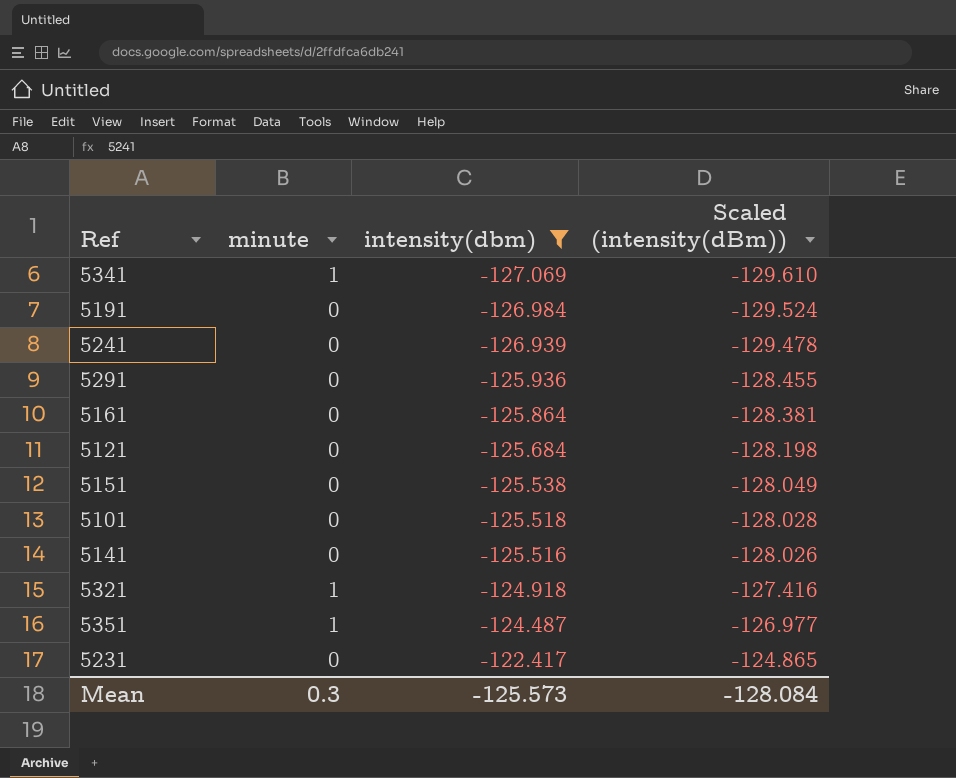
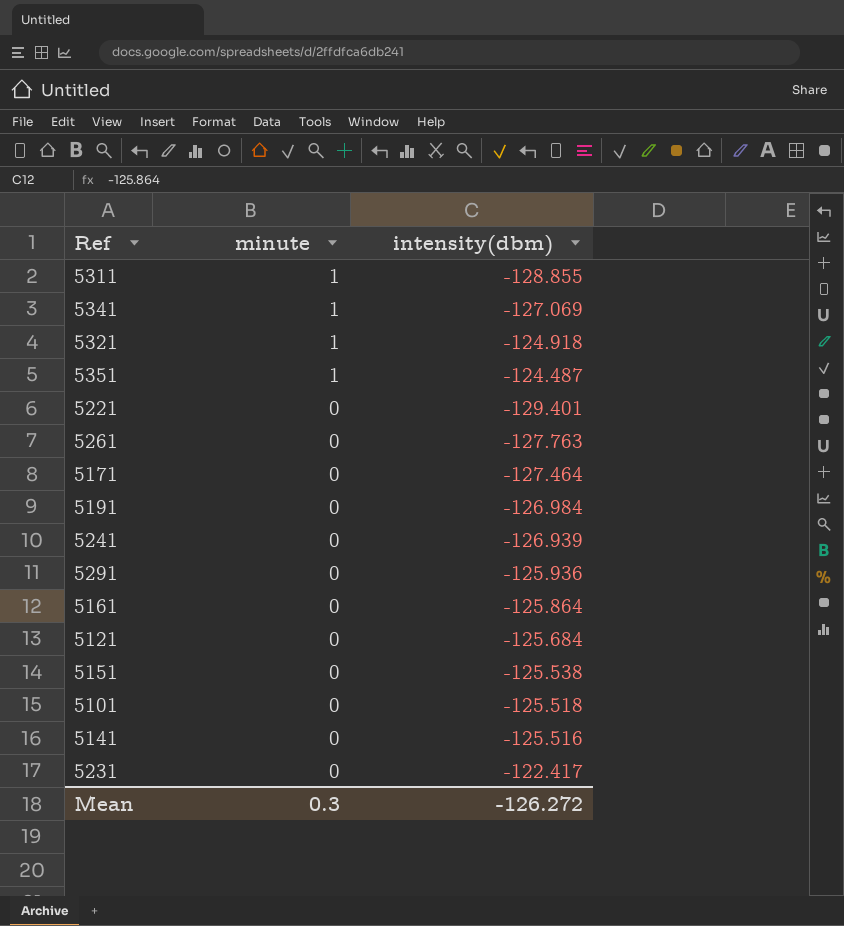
filter: intensity(dbm) >= -127.069 -> none
row order: intensity(dbm) ascending -> minute descending
column Scaled (intensity(dBm)) | formula: [intensity(dbm)] * 1.02 -> none
Mean | intensity(dbm): -125.573 -> -126.272

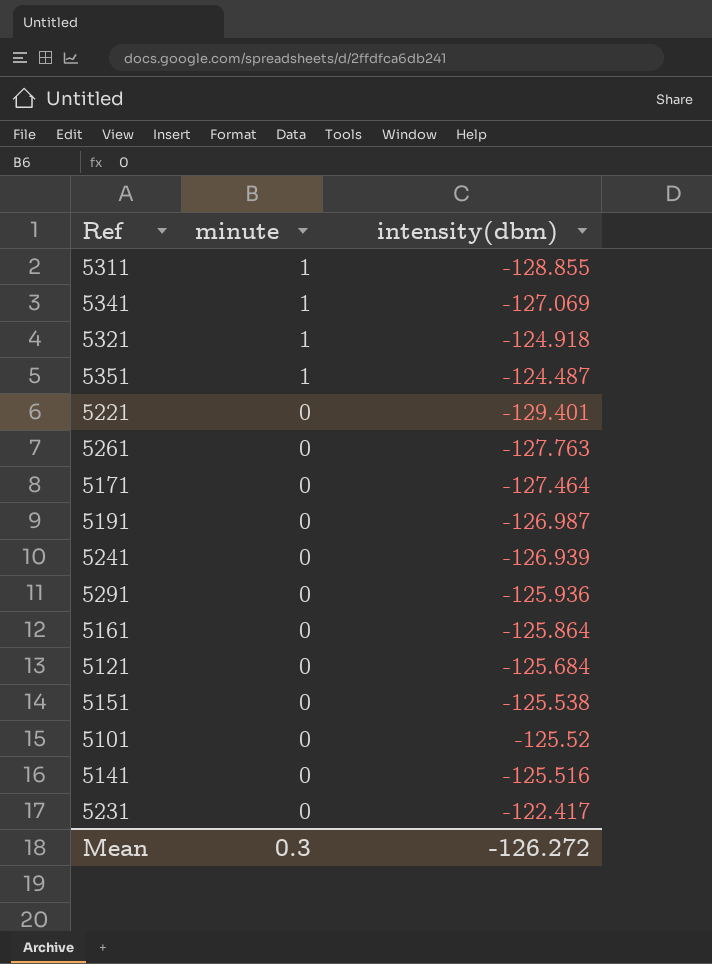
5191 | intensity(dbm): -126.984 -> -126.987
5101 | intensity(dbm): -125.518 -> -125.52

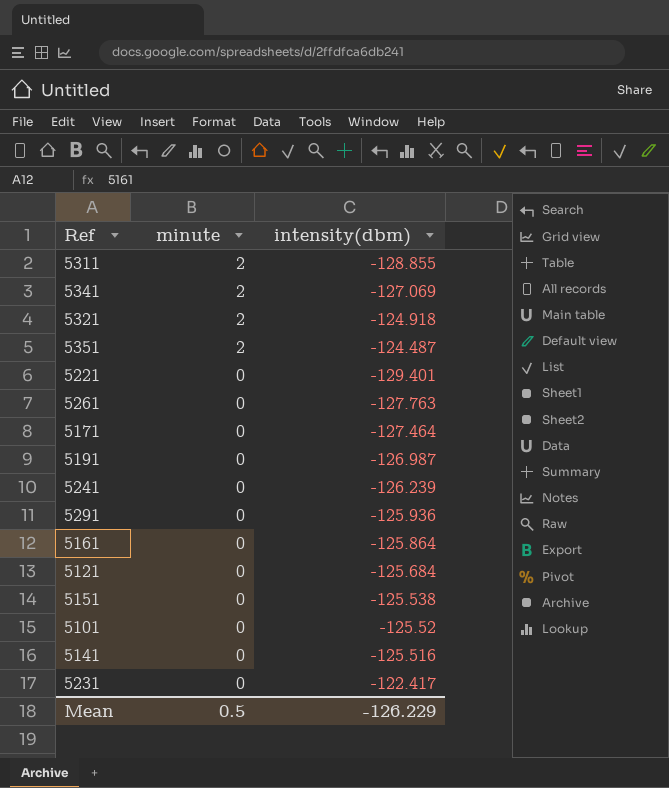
5311 | minute: 1 -> 2
5341 | minute: 1 -> 2
5321 | minute: 1 -> 2
5351 | minute: 1 -> 2
5241 | intensity(dbm): -126.939 -> -126.239
Mean | minute: 0.3 -> 0.5
Mean | intensity(dbm): -126.272 -> -126.229

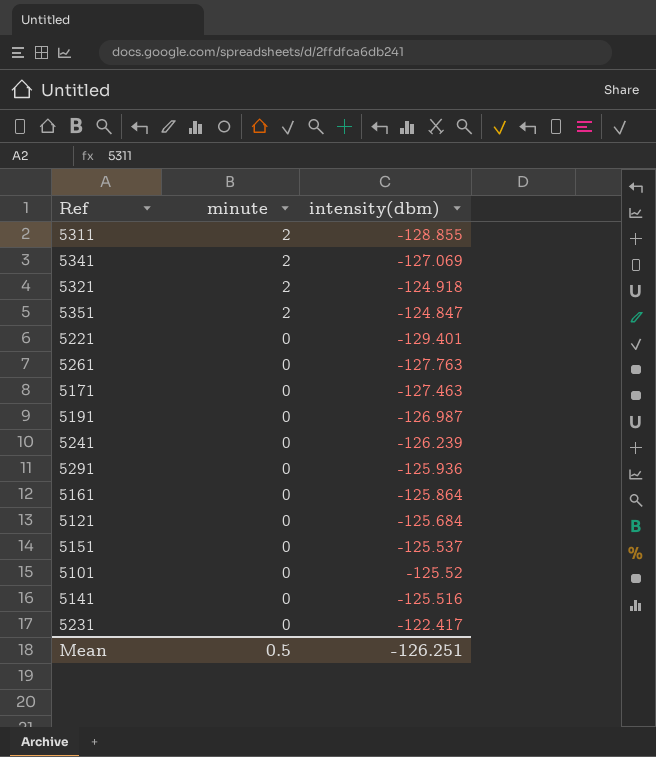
5351 | intensity(dbm): -124.487 -> -124.847
5171 | intensity(dbm): -127.464 -> -127.463
5151 | intensity(dbm): -125.538 -> -125.537
Mean | intensity(dbm): -126.229 -> -126.251

